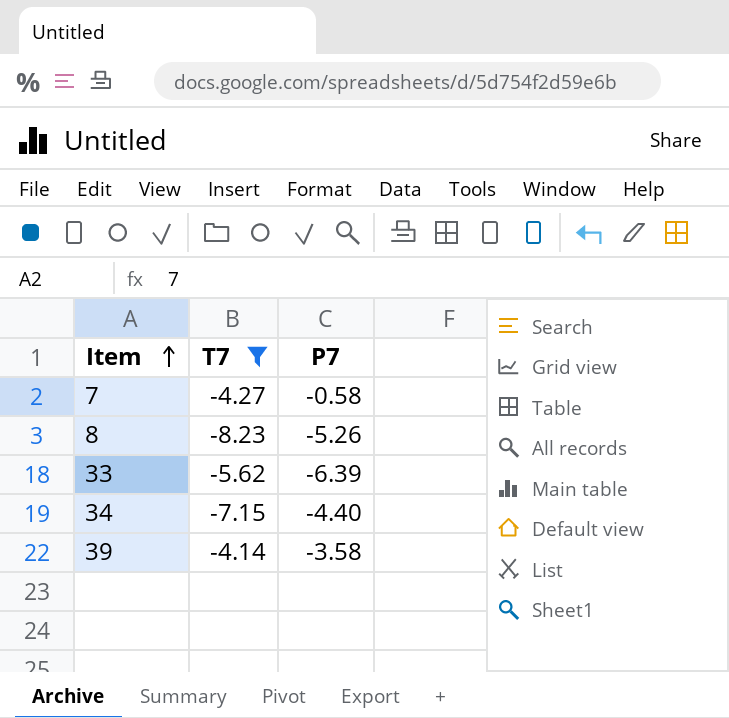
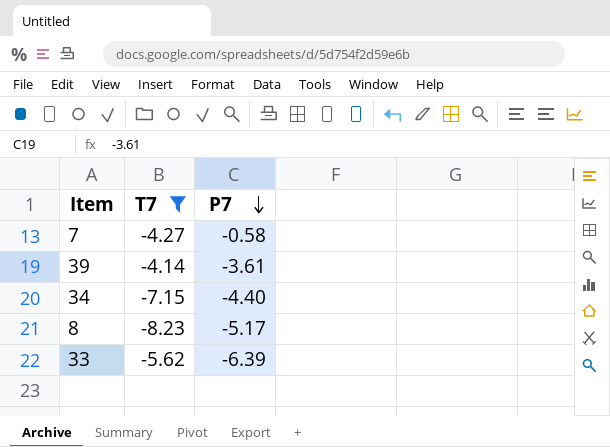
row order: Item ascending -> P7 descending
39 | P7: -3.58 -> -3.61
8 | P7: -5.26 -> -5.17

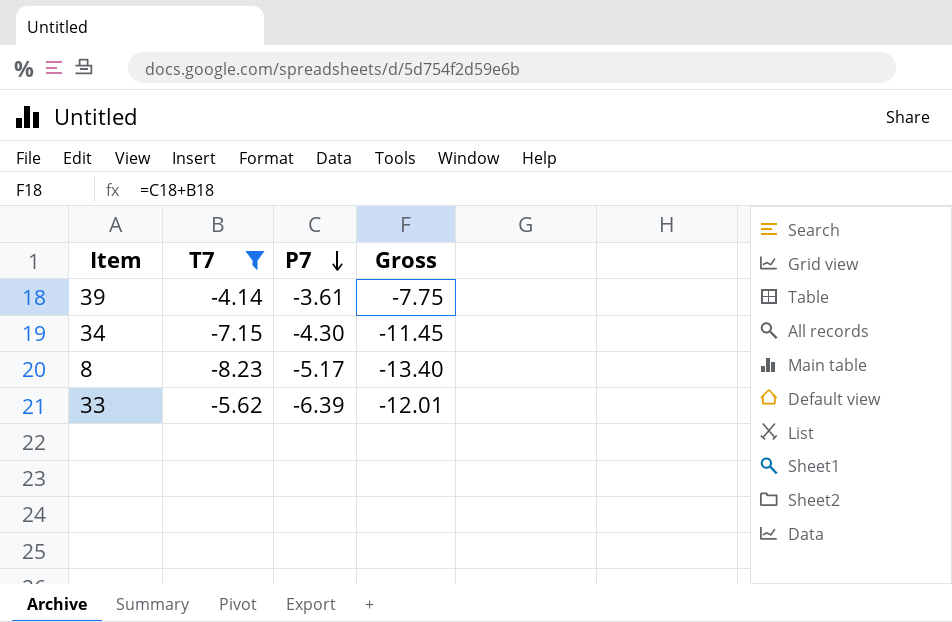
column Gross | formula: none -> [T7] + [P7]
row 7: -4.27 | -0.58 -> none
34 | P7: -4.40 -> -4.30

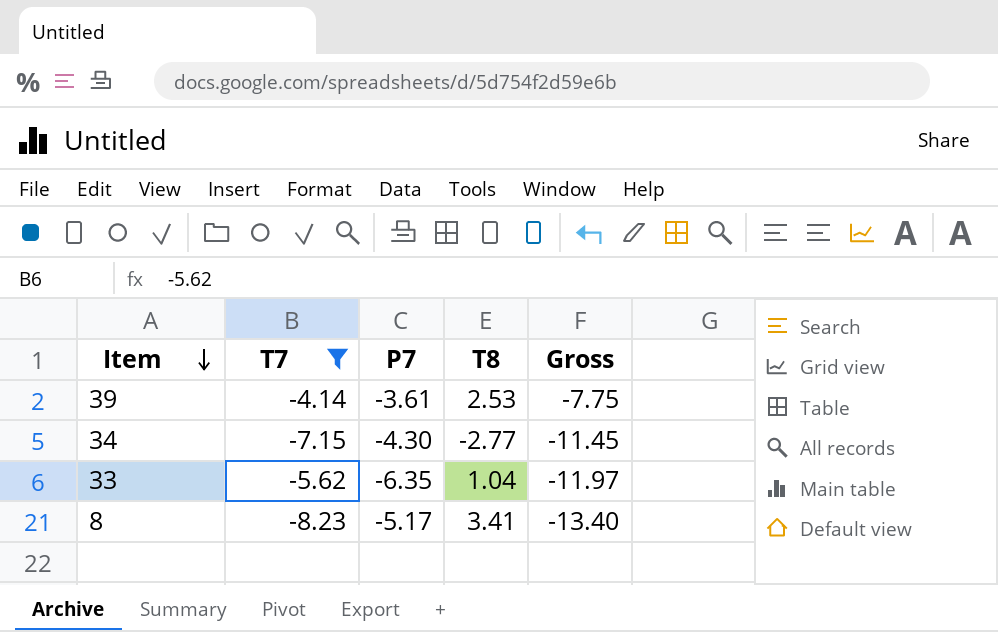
row order: P7 descending -> Item descending
column T8 | position: none -> 4
33 | P7: -6.39 -> -6.35
33 | Gross: -12.01 -> -11.97

